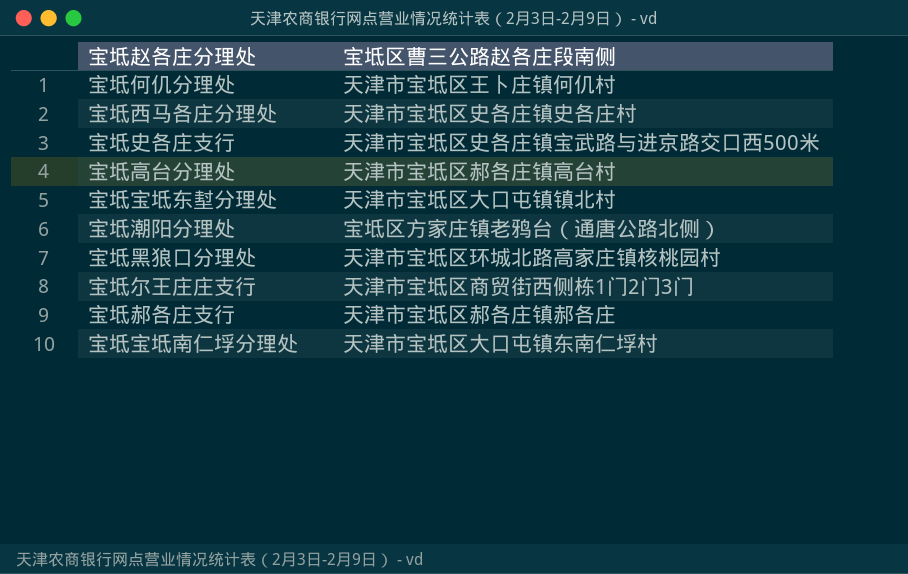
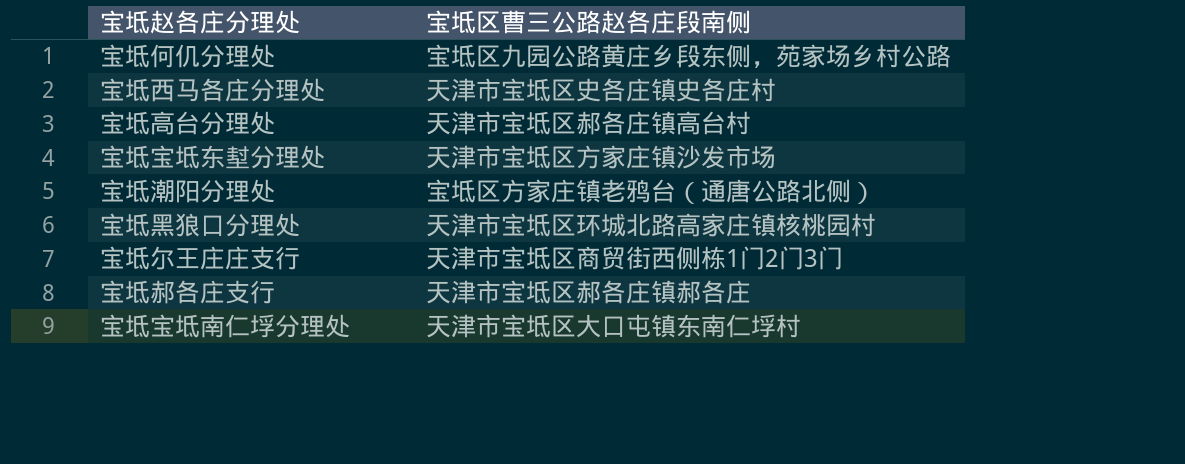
row 宝坻史各庄支行: 天津市宝坻区史各庄镇宝武路与进京路交口西500米 -> none
宝坻何仉分理处 | 宝坻区曹三公路赵各庄段南侧: 天津市宝坻区王卜庄镇何仉村 -> 宝坻区九园公路黄庄乡段东侧，苑家场乡村公路
宝坻宝坻东堼分理处 | 宝坻区曹三公路赵各庄段南侧: 天津市宝坻区大口屯镇镇北村 -> 天津市宝坻区方家庄镇沙发市场

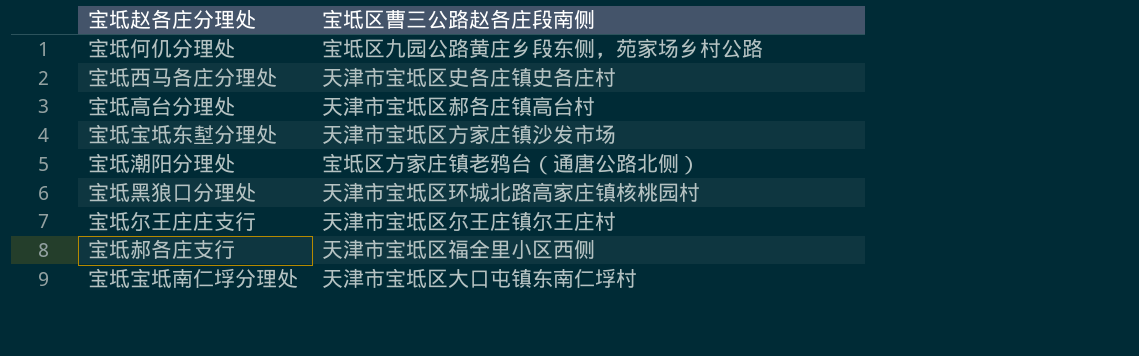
宝坻尔王庄庄支行 | 宝坻区曹三公路赵各庄段南侧: 天津市宝坻区商贸街西侧栋1门2门3门 -> 天津市宝坻区尔王庄镇尔王庄村
宝坻郝各庄支行 | 宝坻区曹三公路赵各庄段南侧: 天津市宝坻区郝各庄镇郝各庄 -> 天津市宝坻区福全里小区西侧

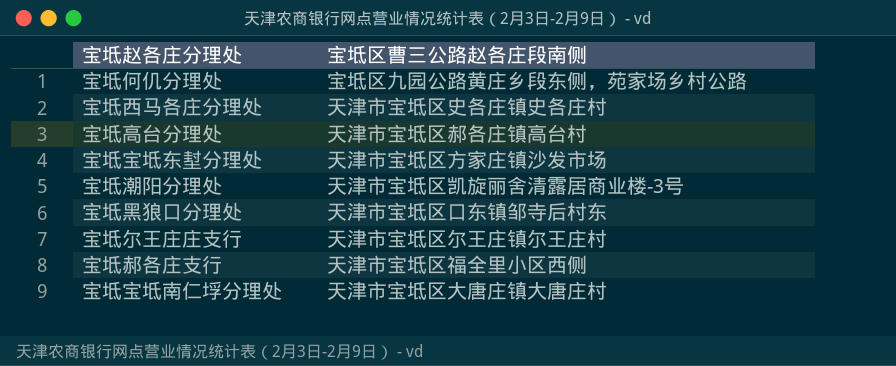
宝坻潮阳分理处 | 宝坻区曹三公路赵各庄段南侧: 宝坻区方家庄镇老鸦台（通唐公路北侧） -> 天津市宝坻区凯旋丽舍清露居商业楼-3号
宝坻黑狼口分理处 | 宝坻区曹三公路赵各庄段南侧: 天津市宝坻区环城北路高家庄镇核桃园村 -> 天津市宝坻区口东镇邹寺后村东
宝坻宝坻南仁垺分理处 | 宝坻区曹三公路赵各庄段南侧: 天津市宝坻区大口屯镇东南仁垺村 -> 天津市宝坻区大唐庄镇大唐庄村

